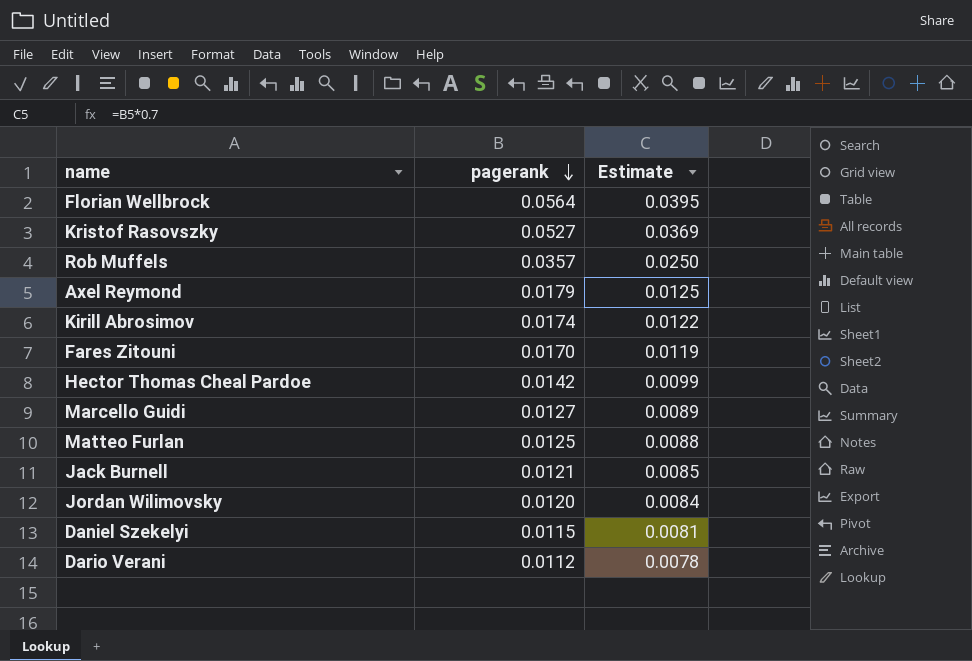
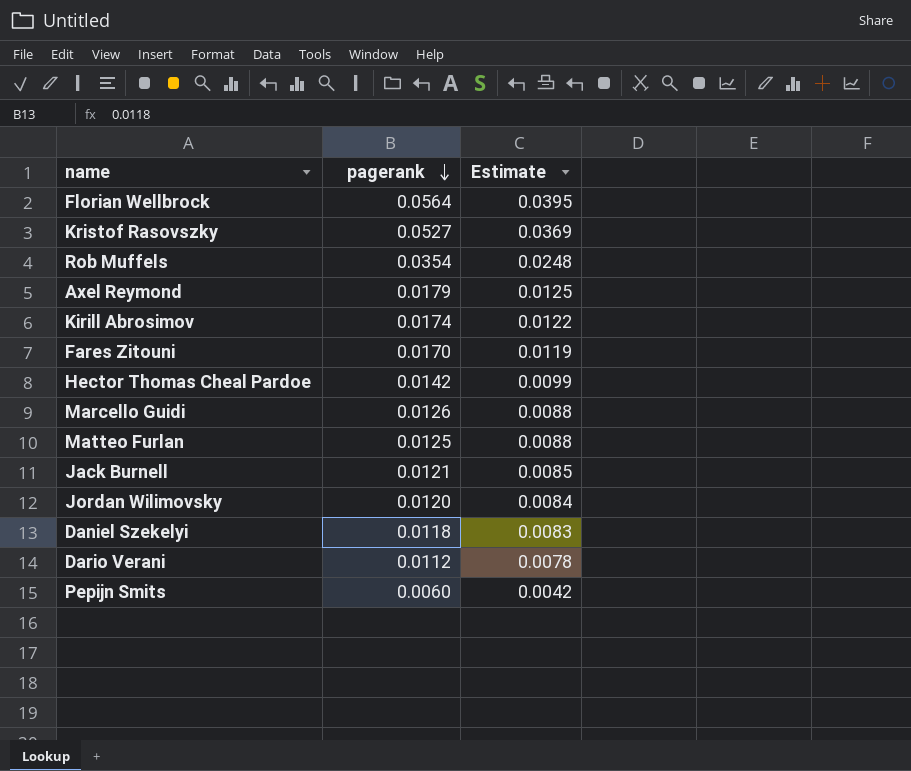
Rob Muffels | pagerank: 0.0357 -> 0.0354
Rob Muffels | Estimate: 0.0250 -> 0.0248
Marcello Guidi | pagerank: 0.0127 -> 0.0126
Marcello Guidi | Estimate: 0.0089 -> 0.0088
Daniel Szekelyi | pagerank: 0.0115 -> 0.0118
Daniel Szekelyi | Estimate: 0.0081 -> 0.0083
row Pepijn Smits: none -> 0.0060 | 0.0042

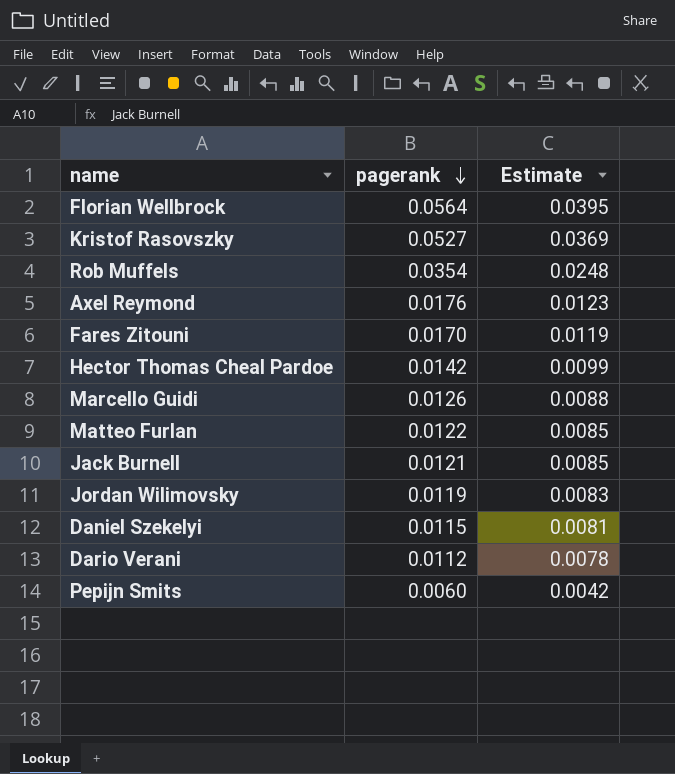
row Kirill Abrosimov: 0.0174 | 0.0122 -> none
Axel Reymond | pagerank: 0.0179 -> 0.0176
Axel Reymond | Estimate: 0.0125 -> 0.0123
Matteo Furlan | pagerank: 0.0125 -> 0.0122
Matteo Furlan | Estimate: 0.0088 -> 0.0085
Jordan Wilimovsky | pagerank: 0.0120 -> 0.0119
Jordan Wilimovsky | Estimate: 0.0084 -> 0.0083
Daniel Szekelyi | pagerank: 0.0118 -> 0.0115
Daniel Szekelyi | Estimate: 0.0083 -> 0.0081

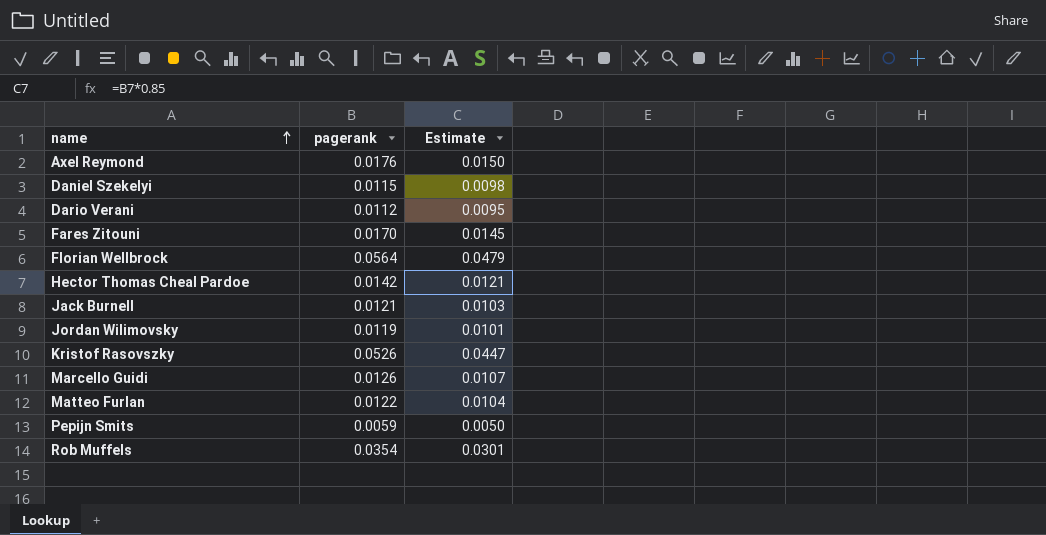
row order: pagerank descending -> name ascending
column Estimate | formula: [pagerank] * 0.7 -> [pagerank] * 0.85
Kristof Rasovszky | pagerank: 0.0527 -> 0.0526
Pepijn Smits | pagerank: 0.0060 -> 0.0059

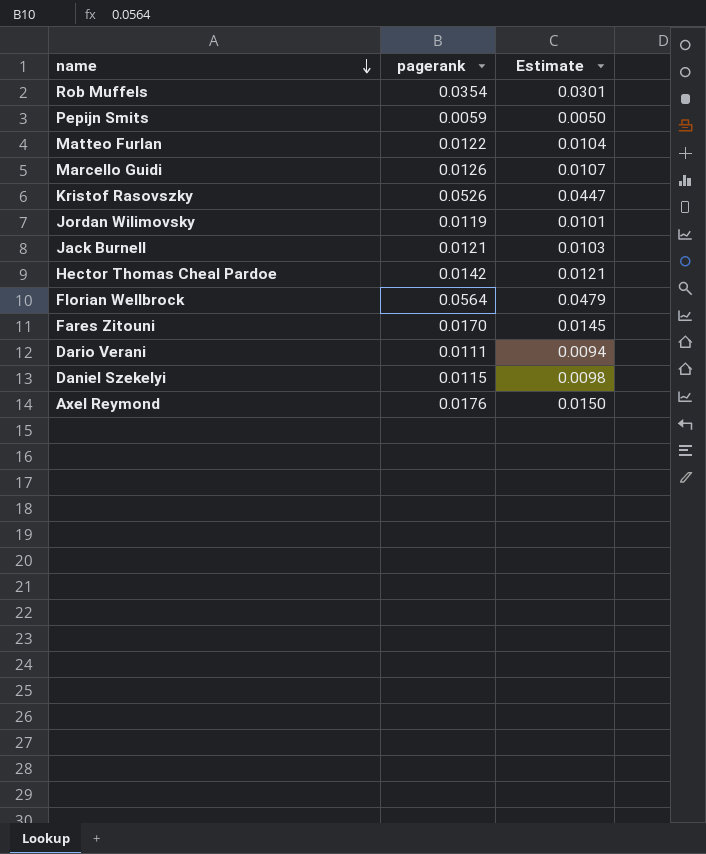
row order: name ascending -> name descending
Dario Verani | pagerank: 0.0112 -> 0.0111
Dario Verani | Estimate: 0.0095 -> 0.0094

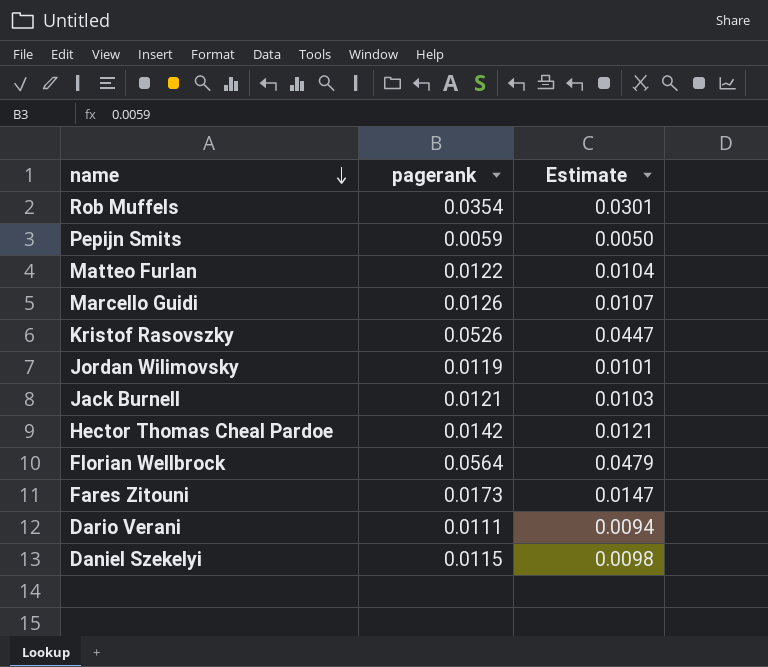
row Axel Reymond: 0.0176 | 0.0150 -> none
Fares Zitouni | pagerank: 0.0170 -> 0.0173
Fares Zitouni | Estimate: 0.0145 -> 0.0147

